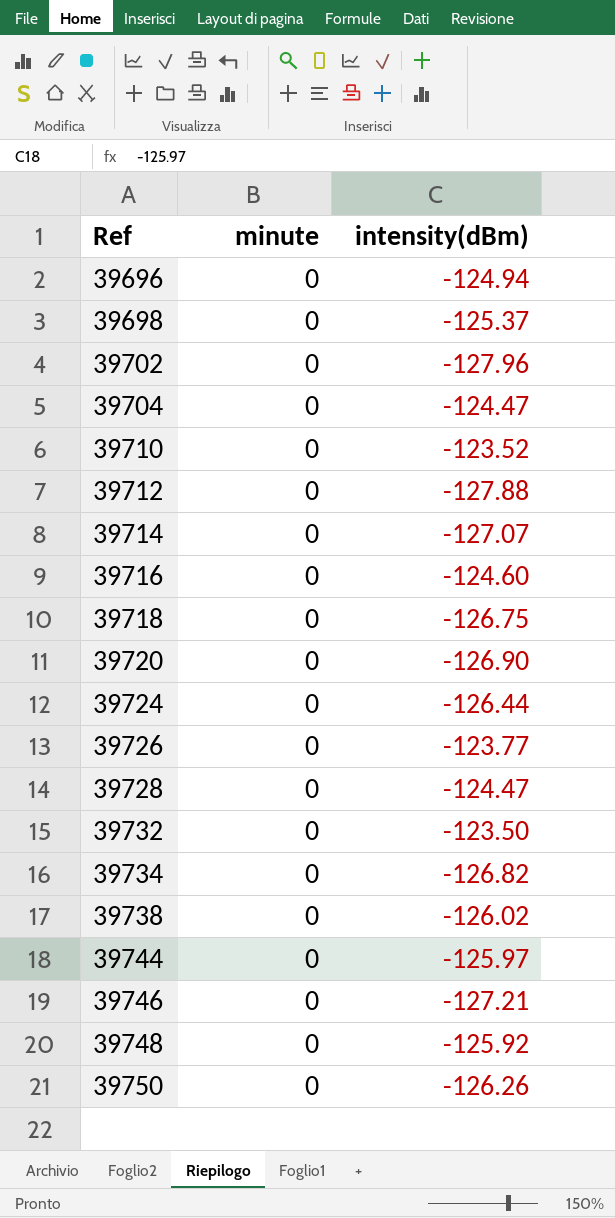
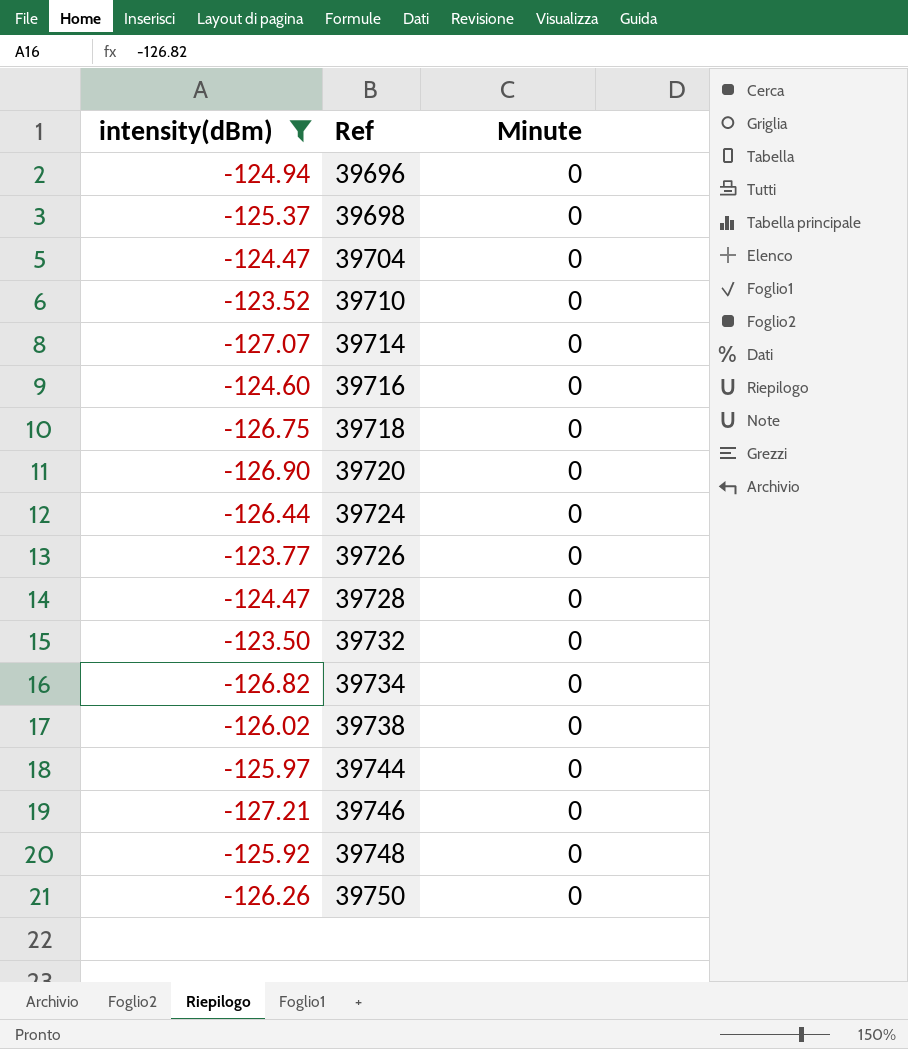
filter: none -> intensity(dBm) >= -127.21
column intensity(dBm) | position: 3 -> 1
column name: minute -> Minute

